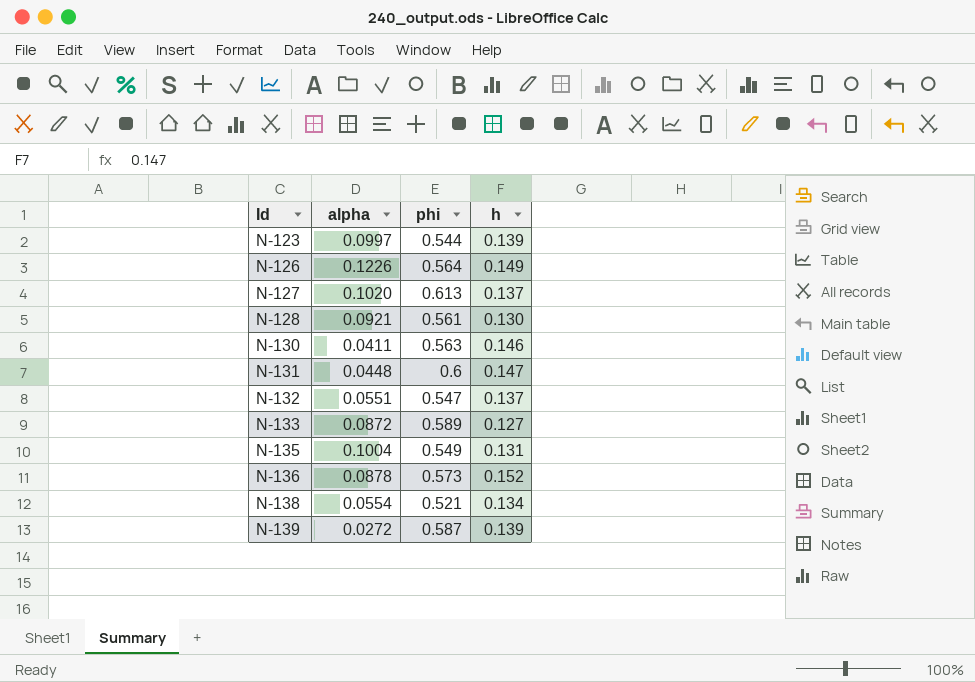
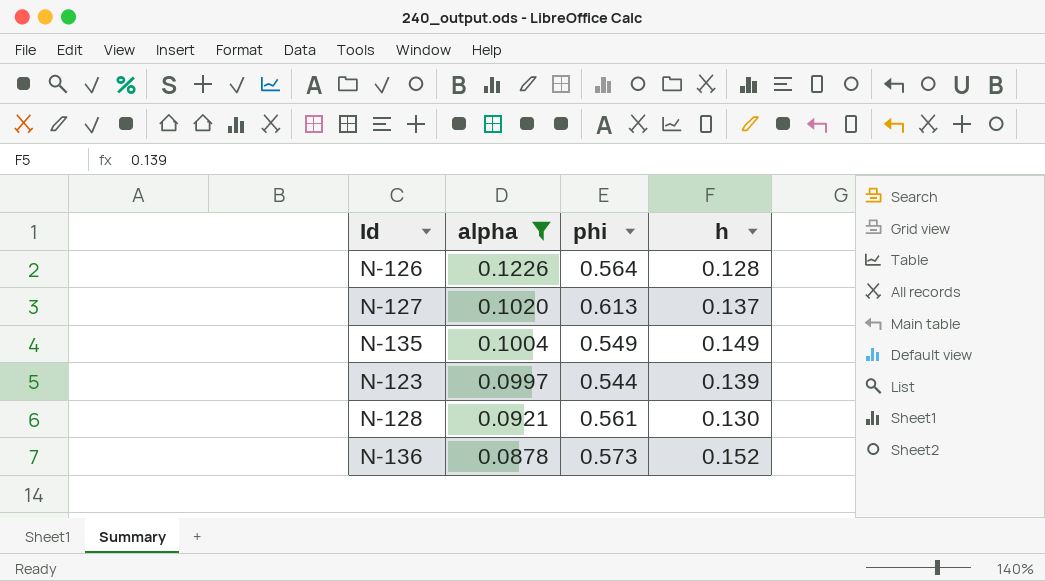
filter: none -> alpha >= 0.0878
row order: Id ascending -> alpha descending
N-126 | h: 0.149 -> 0.128
N-135 | h: 0.131 -> 0.149

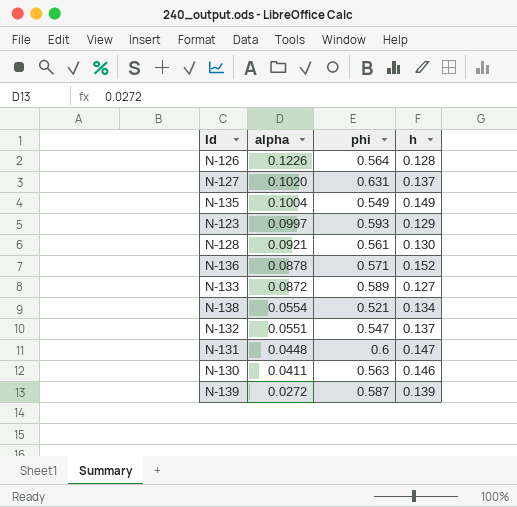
filter: alpha >= 0.0878 -> none
N-127 | phi: 0.613 -> 0.631
N-123 | phi: 0.544 -> 0.593
N-123 | h: 0.139 -> 0.129
N-136 | phi: 0.573 -> 0.571

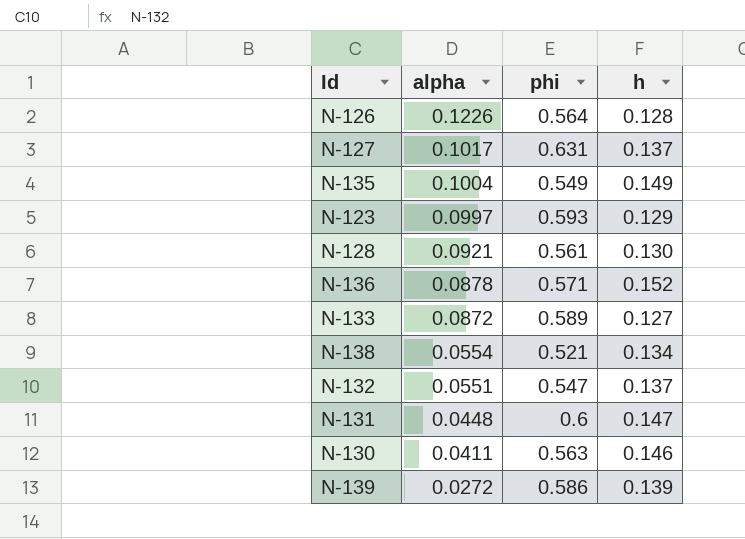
N-127 | alpha: 0.1020 -> 0.1017
N-139 | phi: 0.587 -> 0.586

